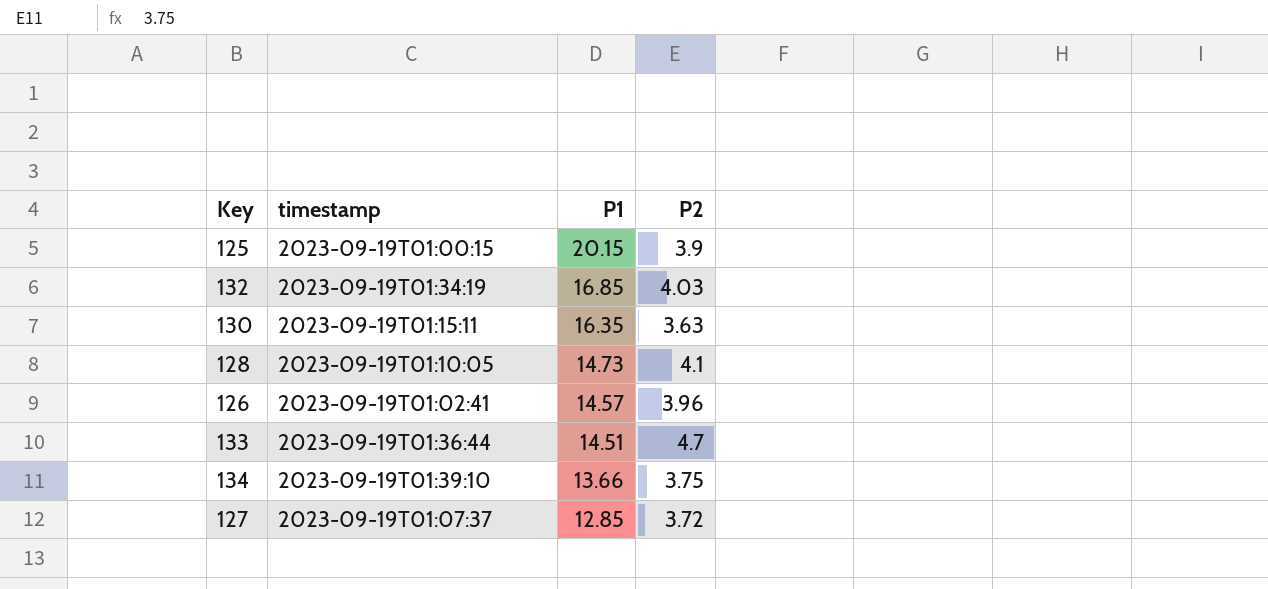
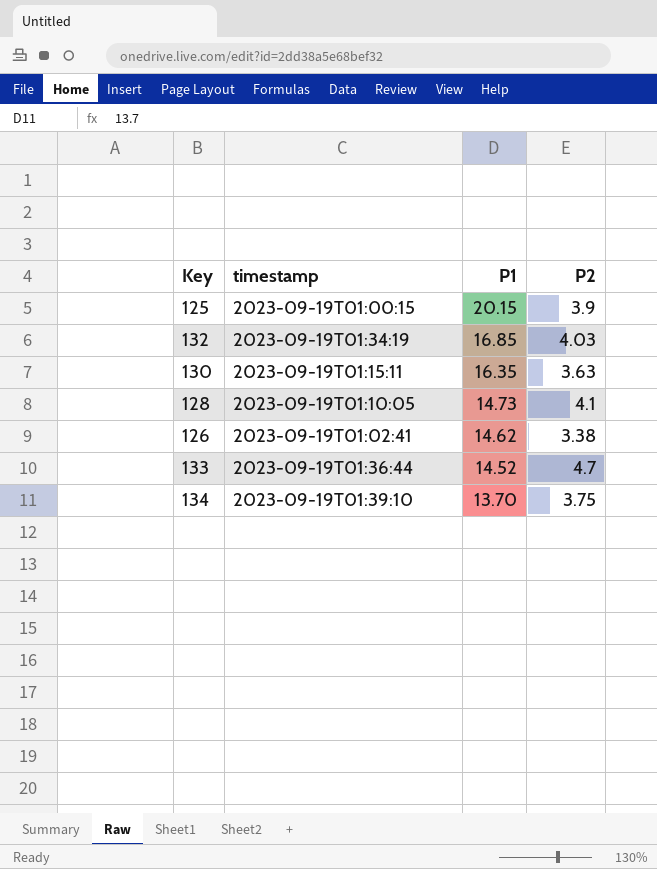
row 127: 2023-09-19T01:07:37 | 12.85 | 3.72 -> none
126 | P1: 14.57 -> 14.62
126 | P2: 3.96 -> 3.38
133 | P1: 14.51 -> 14.52
134 | P1: 13.66 -> 13.70

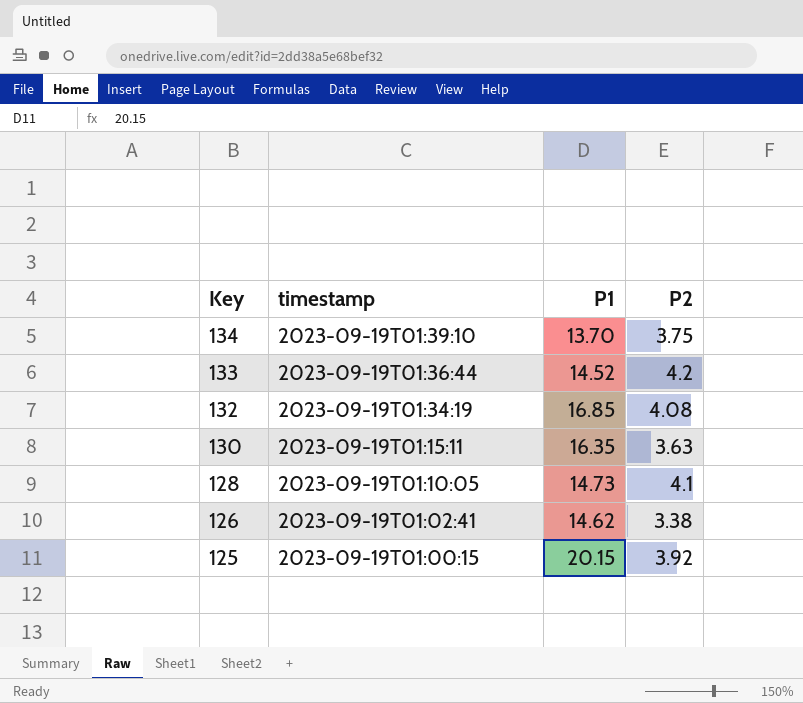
row order: P1 descending -> Key descending
133 | P2: 4.7 -> 4.2
132 | P2: 4.03 -> 4.08
125 | P2: 3.9 -> 3.92

